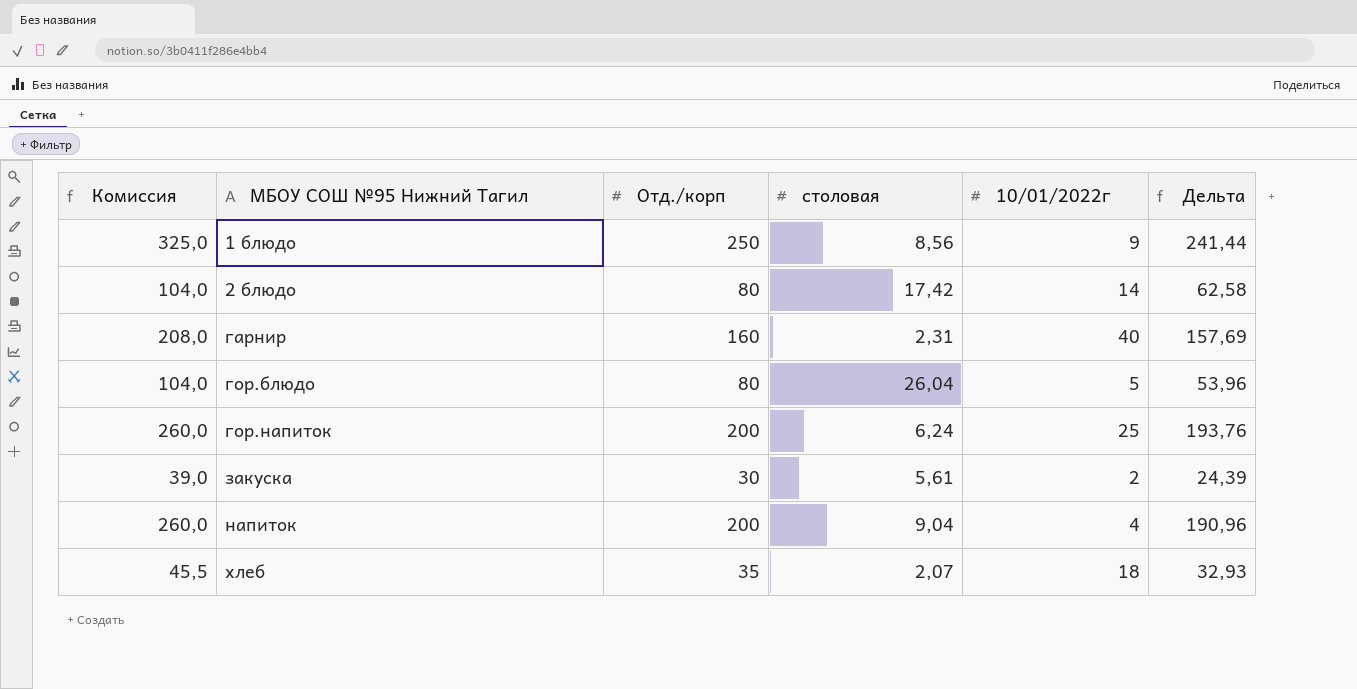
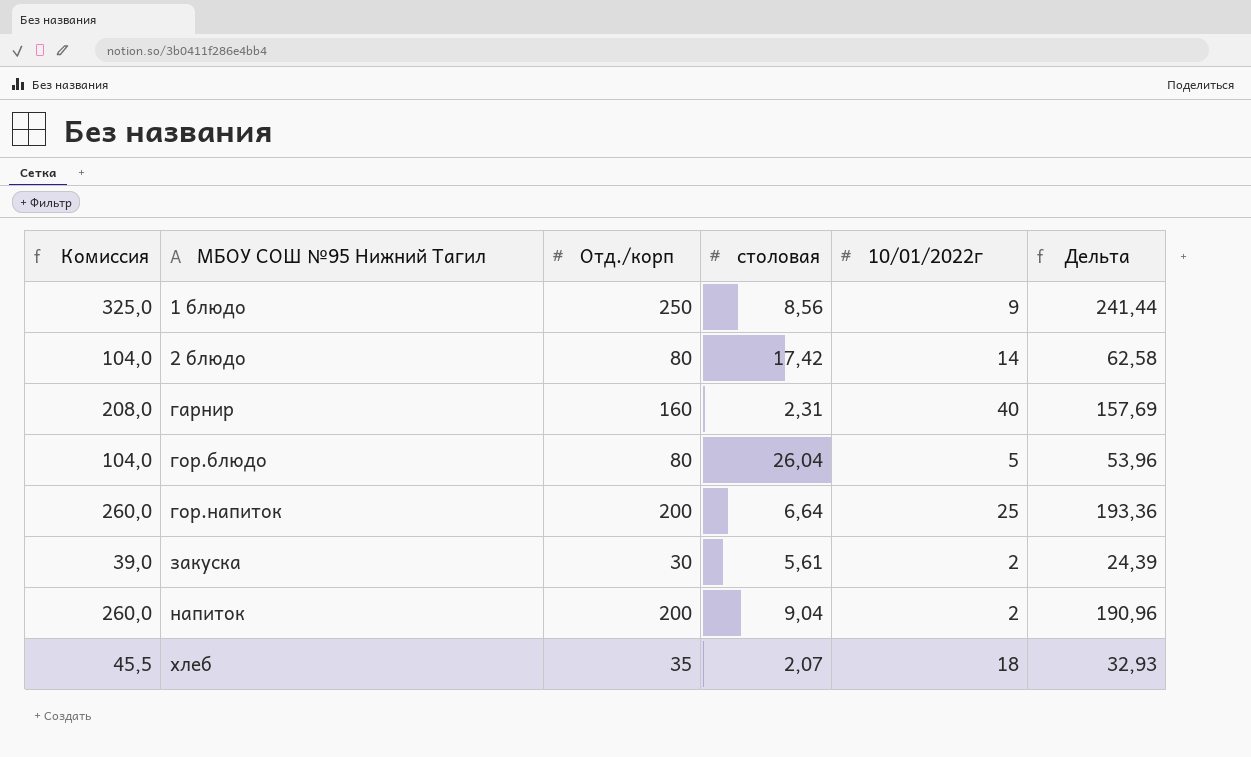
гор.напиток | столовая: 6,24 -> 6,64
гор.напиток | Дельта: 193,76 -> 193,36
напиток | 10/01/2022г: 4 -> 2

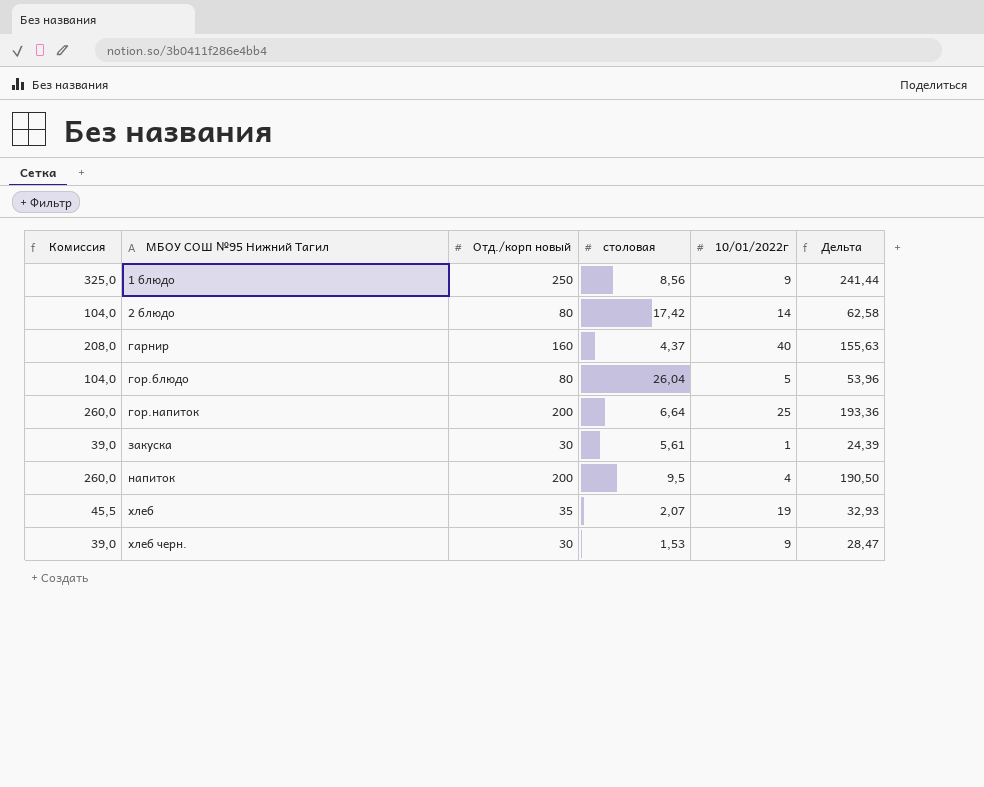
column name: Отд./корп -> Отд./корп новый
гарнир | столовая: 2,31 -> 4,37
гарнир | Дельта: 157,69 -> 155,63
закуска | 10/01/2022г: 2 -> 1
напиток | столовая: 9,04 -> 9,5
напиток | 10/01/2022г: 2 -> 4
напиток | Дельта: 190,96 -> 190,50
хлеб | 10/01/2022г: 18 -> 19
row хлеб черн.: none -> 39,0 | 30 | 1,53 | 9 | 28,47

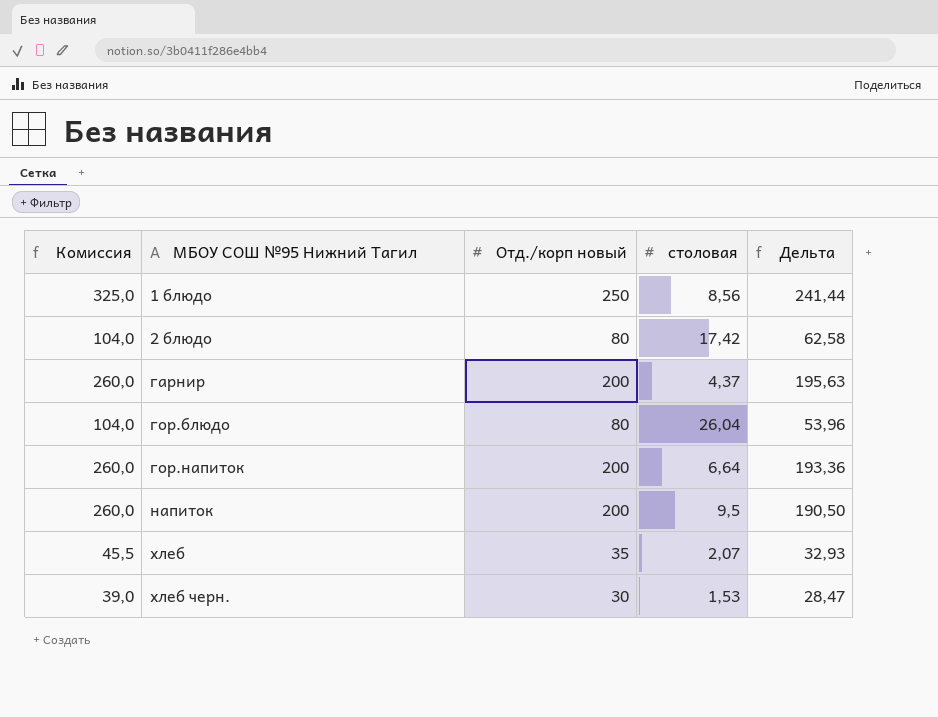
column 10/01/2022г | position: 5 -> none
row закуска: 39,0 | 30 | 5,61 | 1 | 24,39 -> none
гарнир | Комиссия: 208,0 -> 260,0
гарнир | Отд./корп новый: 160 -> 200
гарнир | Дельта: 155,63 -> 195,63

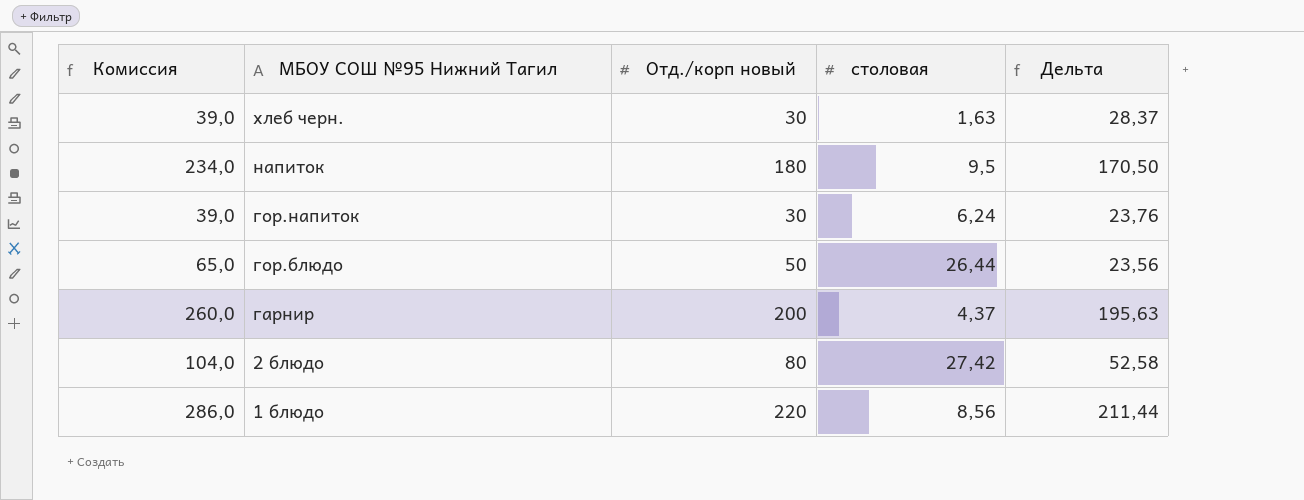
row order: МБОУ СОШ №95 Нижний Тагил ascending -> МБОУ СОШ №95 Нижний Тагил descending
row хлеб: 45,5 | 35 | 2,07 | 32,93 -> none
хлеб черн. | столовая: 1,53 -> 1,63
хлеб черн. | Дельта: 28,47 -> 28,37
напиток | Комиссия: 260,0 -> 234,0
напиток | Отд./корп новый: 200 -> 180
напиток | Дельта: 190,50 -> 170,50
гор.напиток | Комиссия: 260,0 -> 39,0
гор.напиток | Отд./корп новый: 200 -> 30
гор.напиток | столовая: 6,64 -> 6,24
гор.напиток | Дельта: 193,36 -> 23,76
гор.блюдо | Комиссия: 104,0 -> 65,0
гор.блюдо | Отд./корп новый: 80 -> 50
гор.блюдо | столовая: 26,04 -> 26,44
гор.блюдо | Дельта: 53,96 -> 23,56
2 блюдо | столовая: 17,42 -> 27,42
2 блюдо | Дельта: 62,58 -> 52,58
1 блюдо | Комиссия: 325,0 -> 286,0
1 блюдо | Отд./корп новый: 250 -> 220
1 блюдо | Дельта: 241,44 -> 211,44

